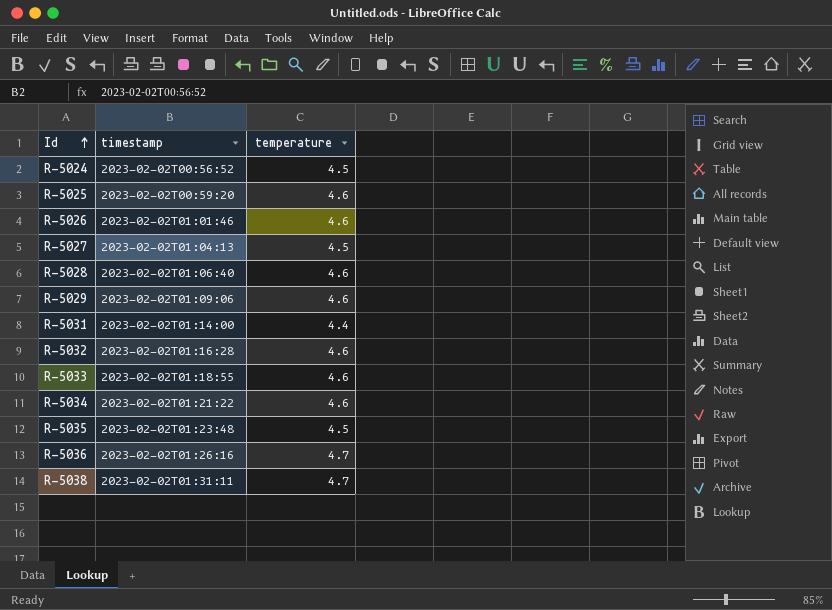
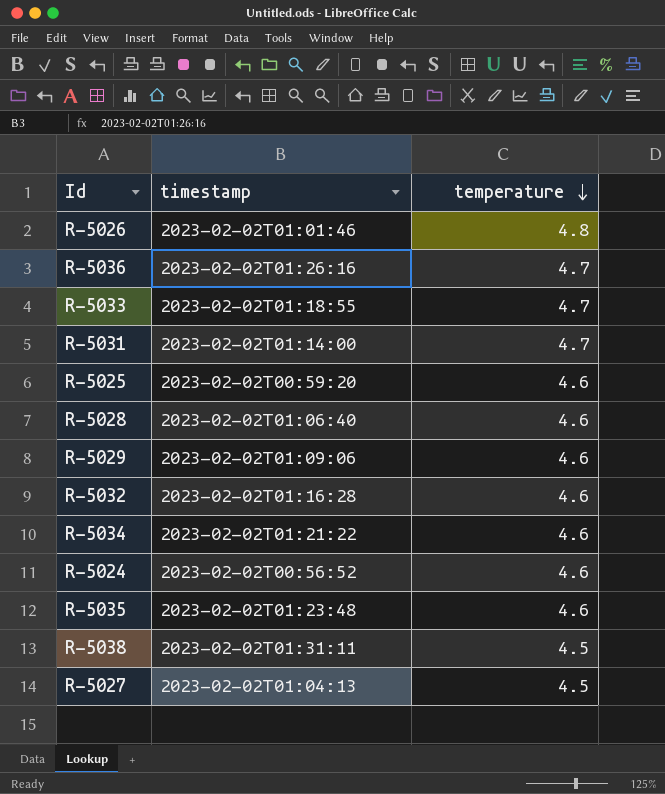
row order: Id ascending -> temperature descending
R-5026 | temperature: 4.6 -> 4.8
R-5033 | temperature: 4.6 -> 4.7
R-5031 | temperature: 4.4 -> 4.7
R-5024 | temperature: 4.5 -> 4.6
R-5035 | temperature: 4.5 -> 4.6
R-5038 | temperature: 4.7 -> 4.5

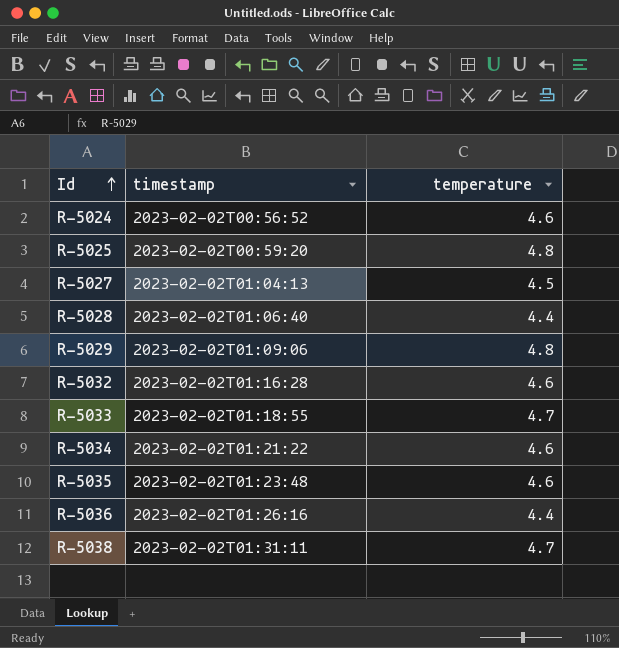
row order: temperature descending -> Id ascending
row R-5026: 2023-02-02T01:01:46 | 4.8 -> none
row R-5031: 2023-02-02T01:14:00 | 4.7 -> none
R-5025 | temperature: 4.6 -> 4.8
R-5028 | temperature: 4.6 -> 4.4
R-5029 | temperature: 4.6 -> 4.8
R-5036 | temperature: 4.7 -> 4.4
R-5038 | temperature: 4.5 -> 4.7

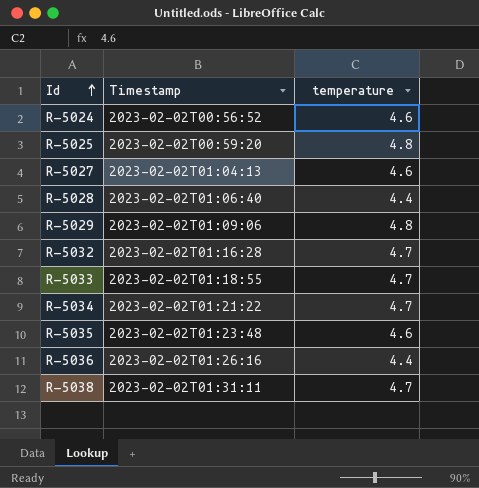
column name: timestamp -> Timestamp
R-5027 | temperature: 4.5 -> 4.6
R-5032 | temperature: 4.6 -> 4.7
R-5034 | temperature: 4.6 -> 4.7

